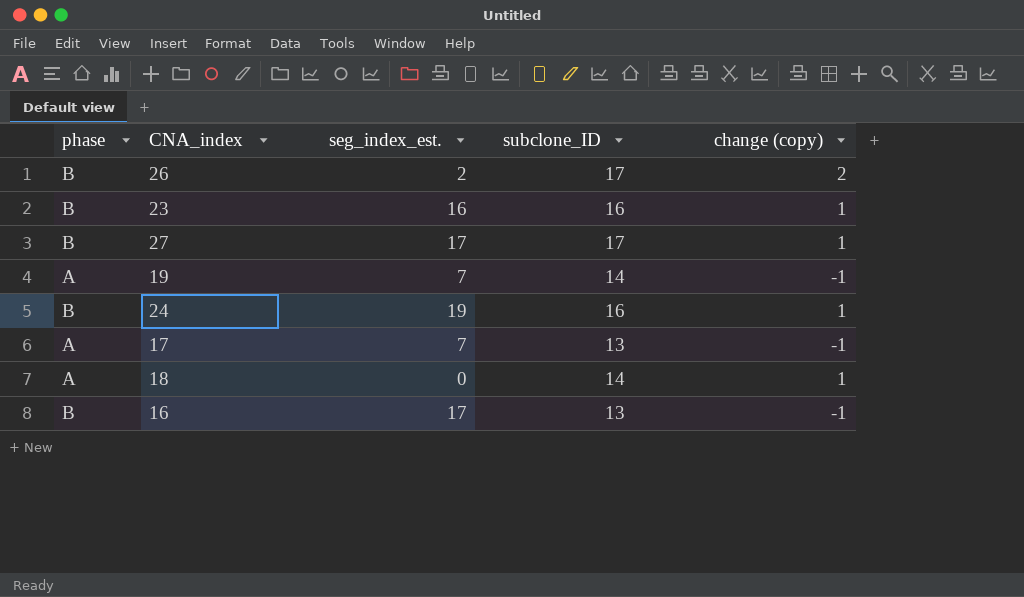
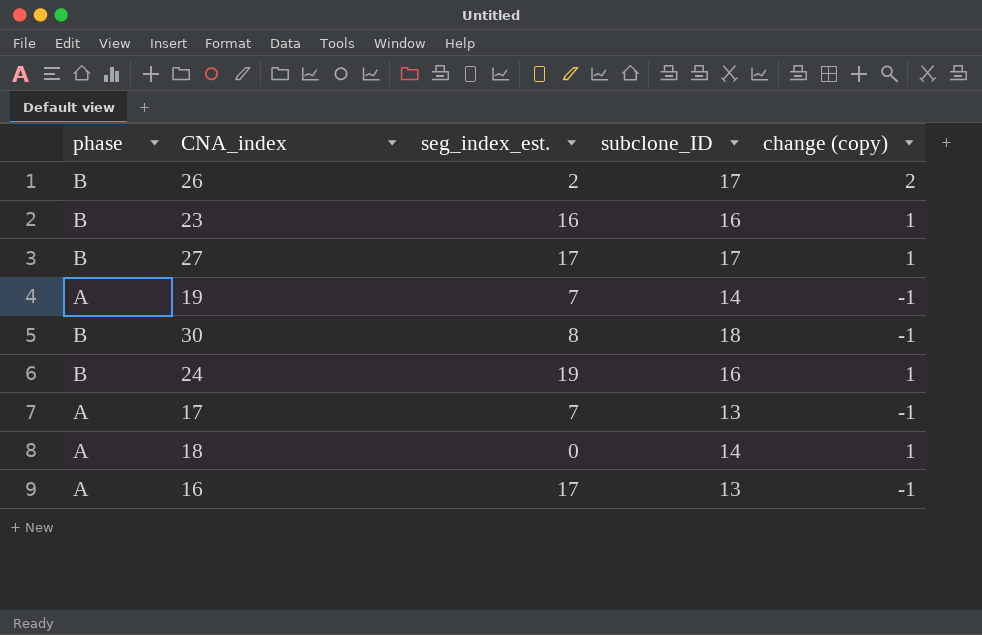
row 30: none -> B | 8 | 18 | -1
16 | phase: B -> A

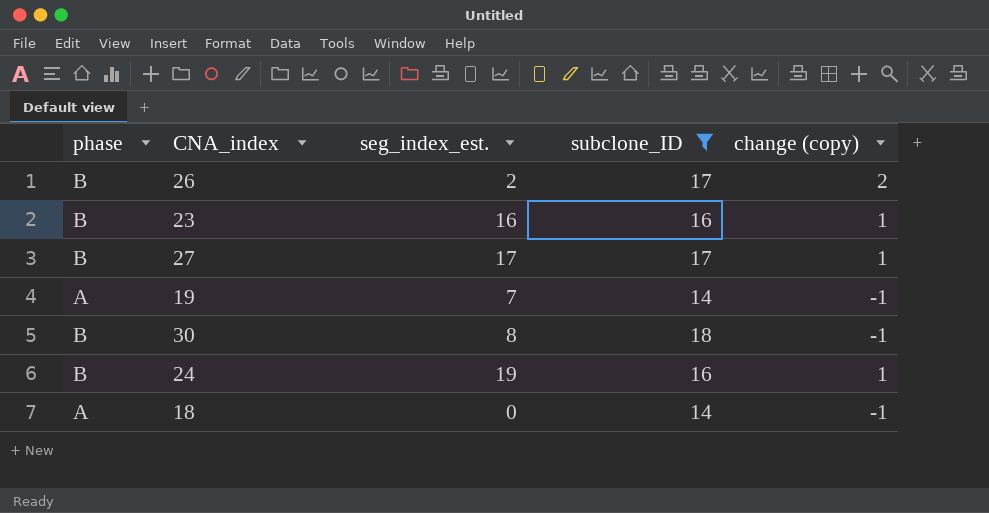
filter: none -> subclone_ID != 13
18 | change (copy): 1 -> -1

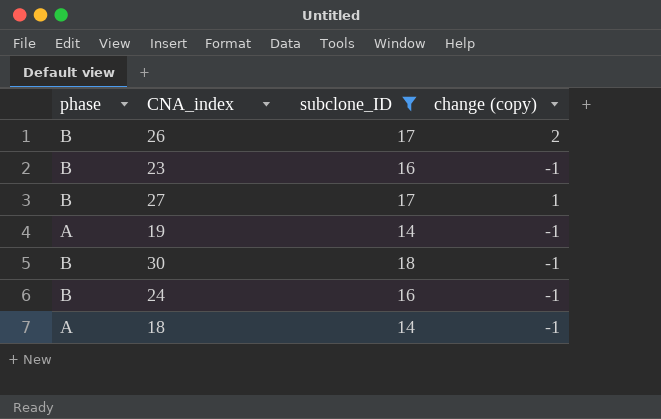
column seg_index_est. | position: 3 -> none
23 | change (copy): 1 -> -1
24 | change (copy): 1 -> -1

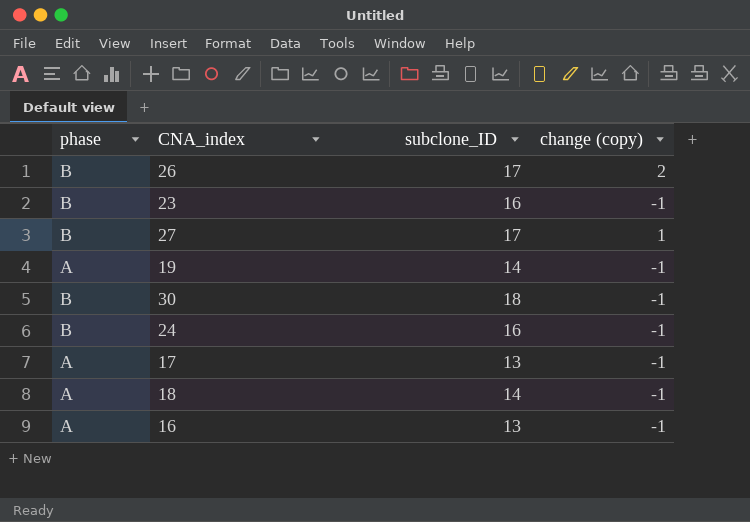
filter: subclone_ID != 13 -> none

